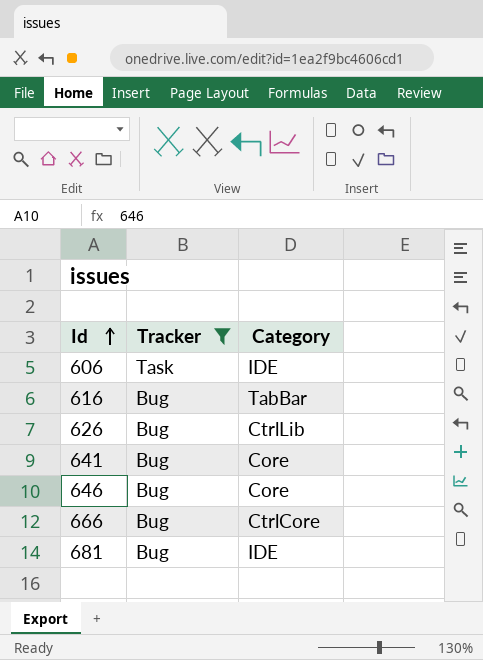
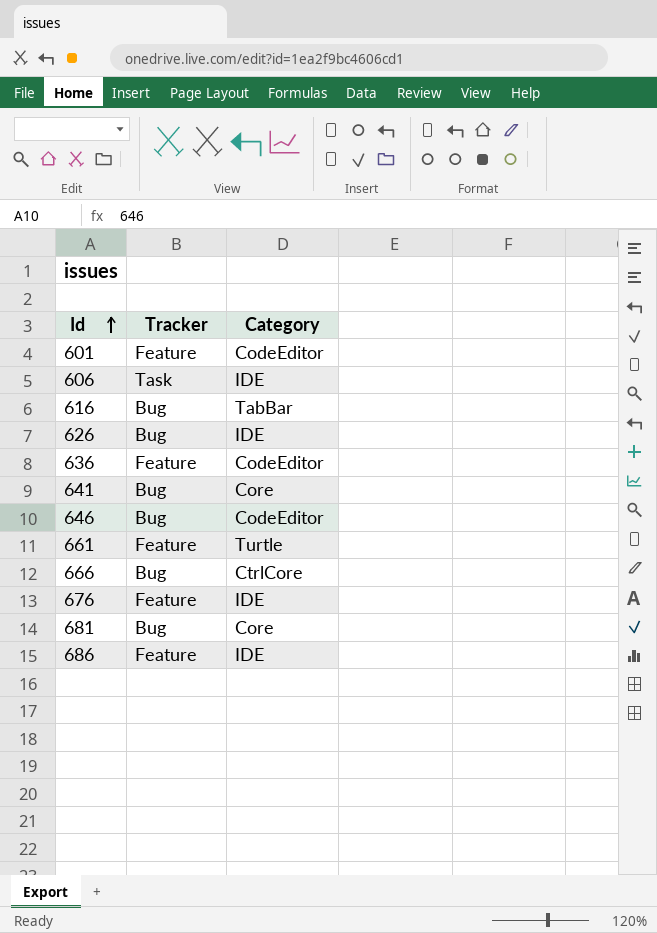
filter: Tracker != Feature -> none
626 | Category: CtrlLib -> IDE
646 | Category: Core -> CodeEditor
681 | Category: IDE -> Core

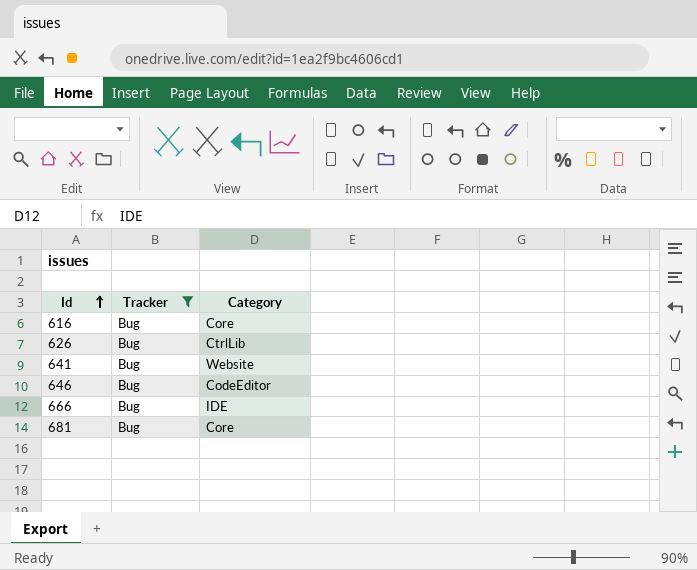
filter: none -> Tracker = Bug
616 | Category: TabBar -> Core
626 | Category: IDE -> CtrlLib
641 | Category: Core -> Website
666 | Category: CtrlCore -> IDE

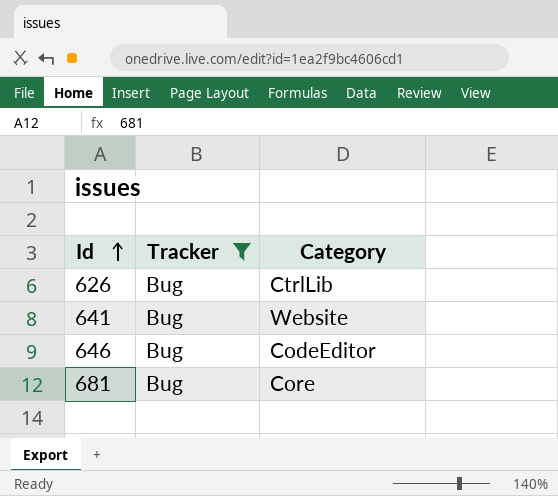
row 616: Bug | Core -> none
row 666: Bug | IDE -> none

